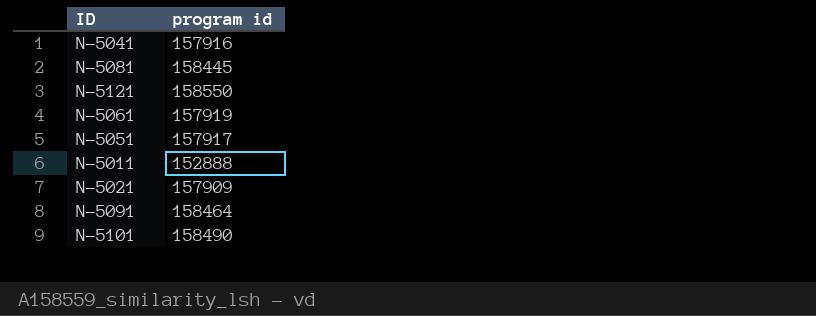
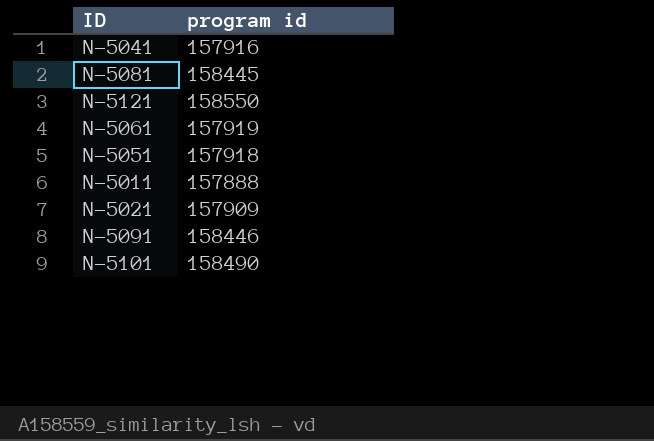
N-5051 | program id: 157917 -> 157918
N-5011 | program id: 152888 -> 157888
N-5091 | program id: 158464 -> 158446

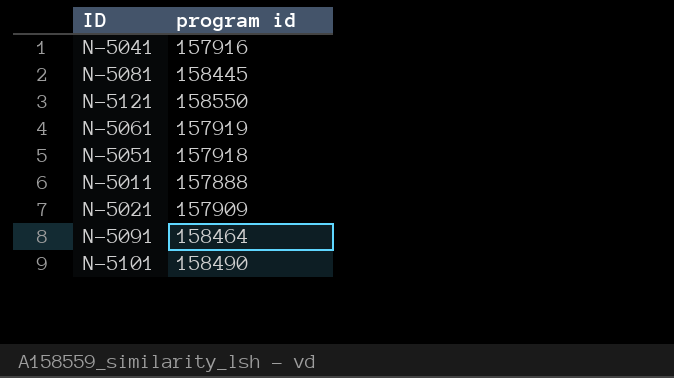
N-5091 | program id: 158446 -> 158464

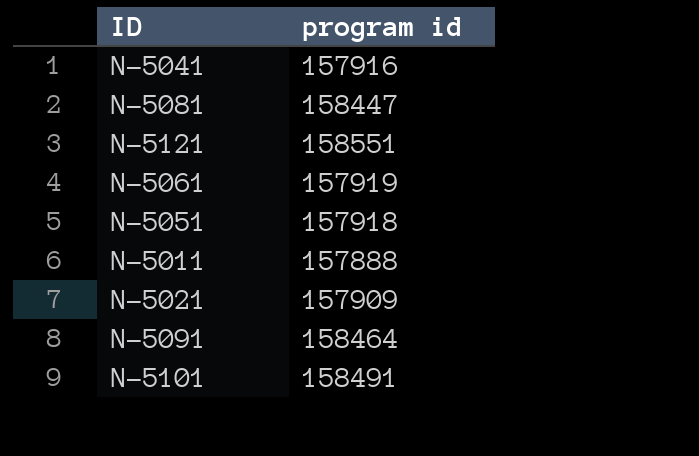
N-5081 | program id: 158445 -> 158447
N-5121 | program id: 158550 -> 158551
N-5101 | program id: 158490 -> 158491

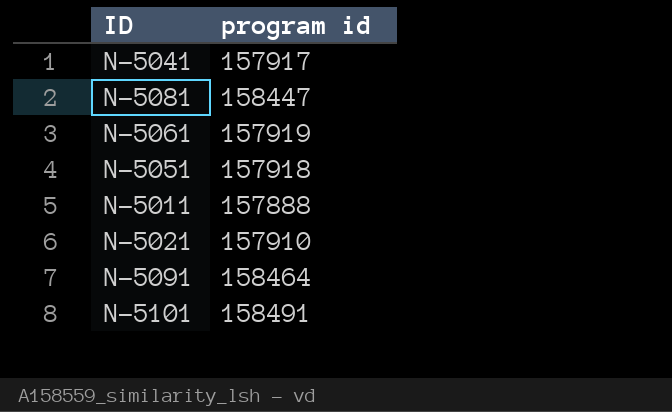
row N-5121: 158551 -> none
N-5041 | program id: 157916 -> 157917
N-5021 | program id: 157909 -> 157910

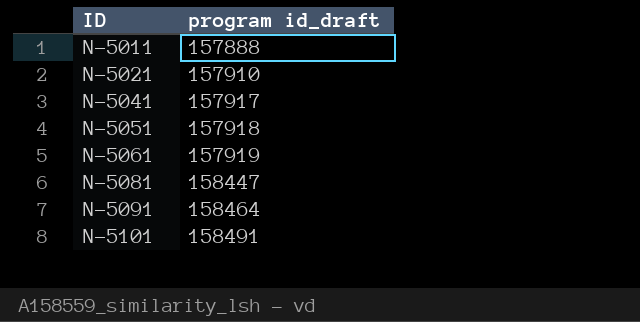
row order: none -> ID ascending
column name: program id -> program id_draft

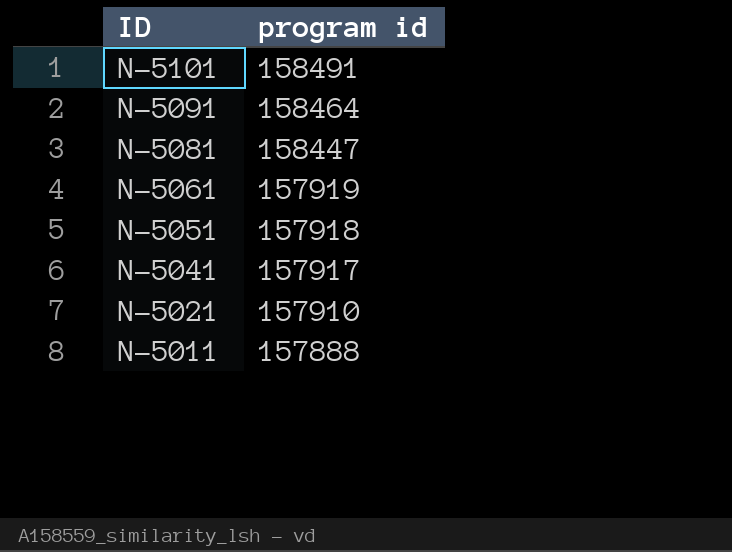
row order: ID ascending -> ID descending
column name: program id_draft -> program id

